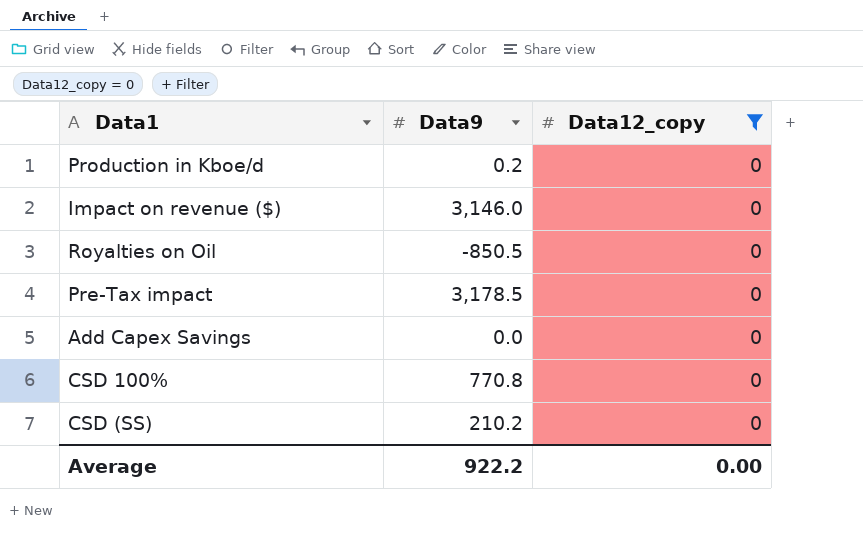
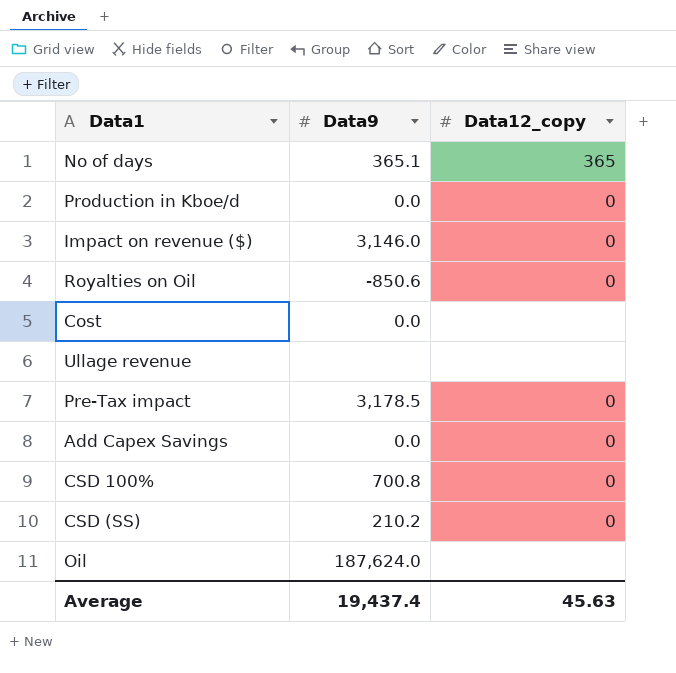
filter: Data12_copy = 0 -> none
Production in Kboe/d | Data9: 0.2 -> 0.0
Royalties on Oil | Data9: -850.5 -> -850.6
CSD 100% | Data9: 770.8 -> 700.8
Average | Data9: 922.2 -> 19,437.4
Average | Data12_copy: 0.00 -> 45.63

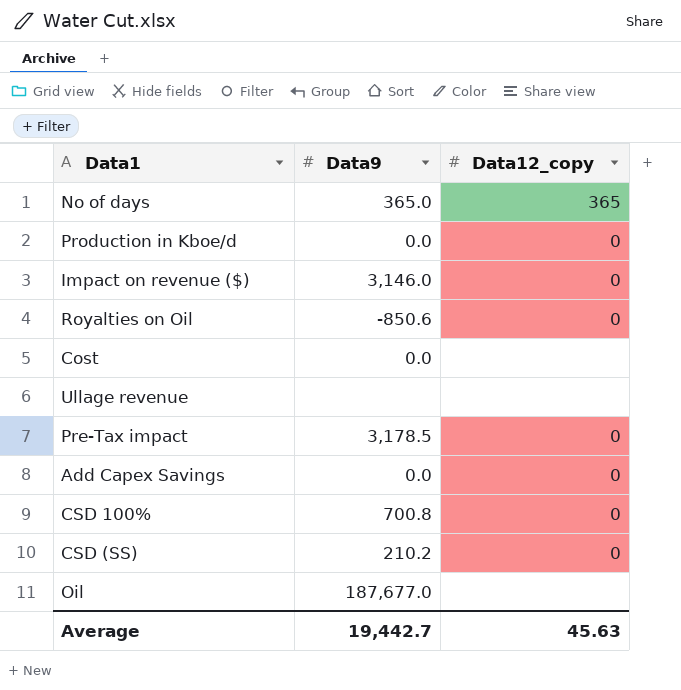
No of days | Data9: 365.1 -> 365.0
Oil | Data9: 187,624.0 -> 187,677.0
Average | Data9: 19,437.4 -> 19,442.7

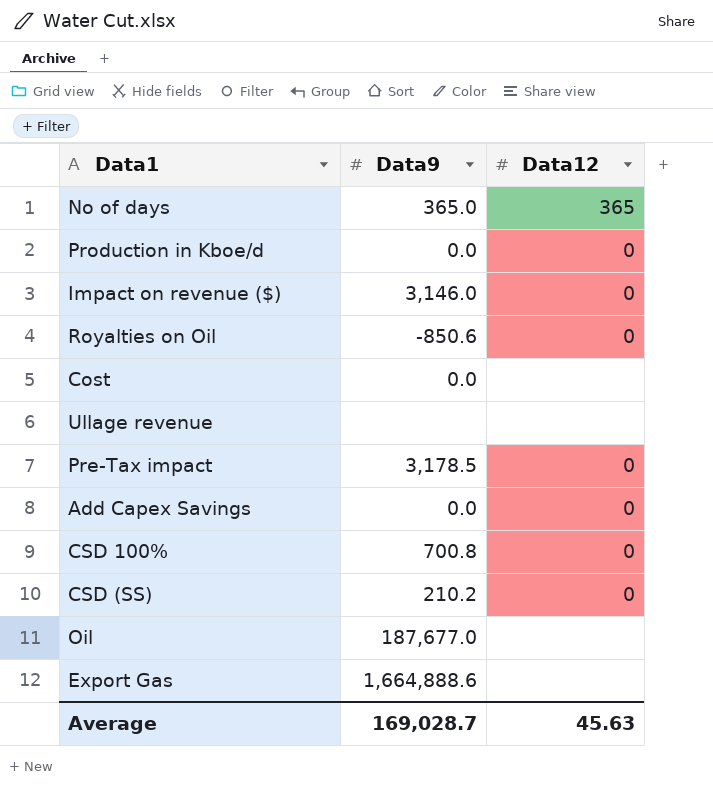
column name: Data12_copy -> Data12
row Export Gas: none -> 1,664,888.6 | none
Average | Data9: 19,442.7 -> 169,028.7

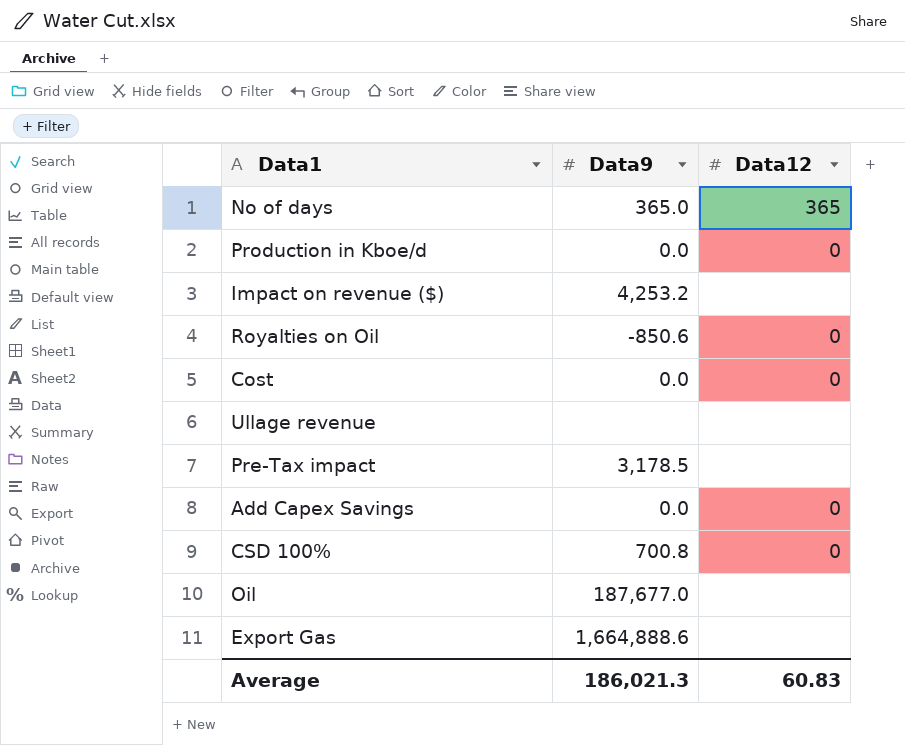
row CSD (SS): 210.2 | 0 -> none
Impact on revenue ($) | Data9: 3,146.0 -> 4,253.2
Impact on revenue ($) | Data12: 0 -> none
Cost | Data12: none -> 0
Pre-Tax impact | Data12: 0 -> none
Average | Data9: 169,028.7 -> 186,021.3
Average | Data12: 45.63 -> 60.83

